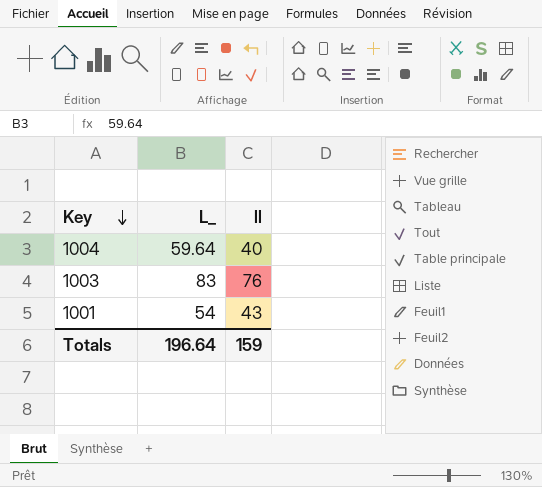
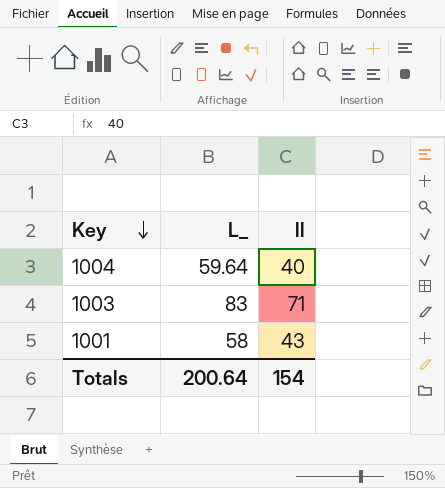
1003 | ll: 76 -> 71
1001 | L_: 54 -> 58
Totals | L_: 196.64 -> 200.64
Totals | ll: 159 -> 154

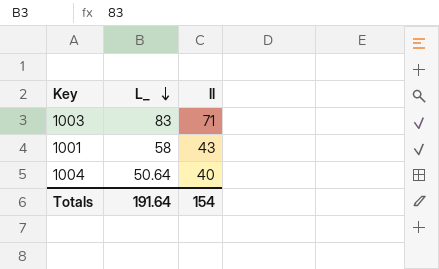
row order: Key descending -> L_ descending
1004 | L_: 59.64 -> 50.64
Totals | L_: 200.64 -> 191.64

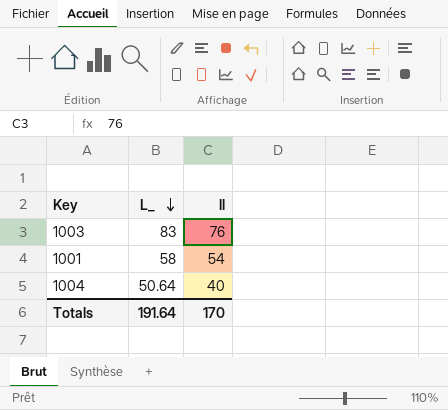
1003 | ll: 71 -> 76
1001 | ll: 43 -> 54
Totals | ll: 154 -> 170

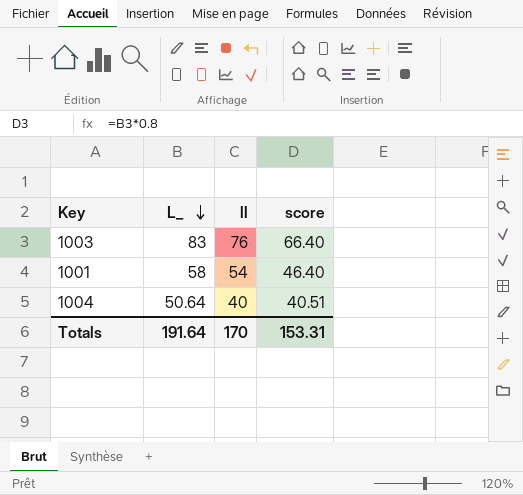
column score | formula: none -> [L_] * 0.8

